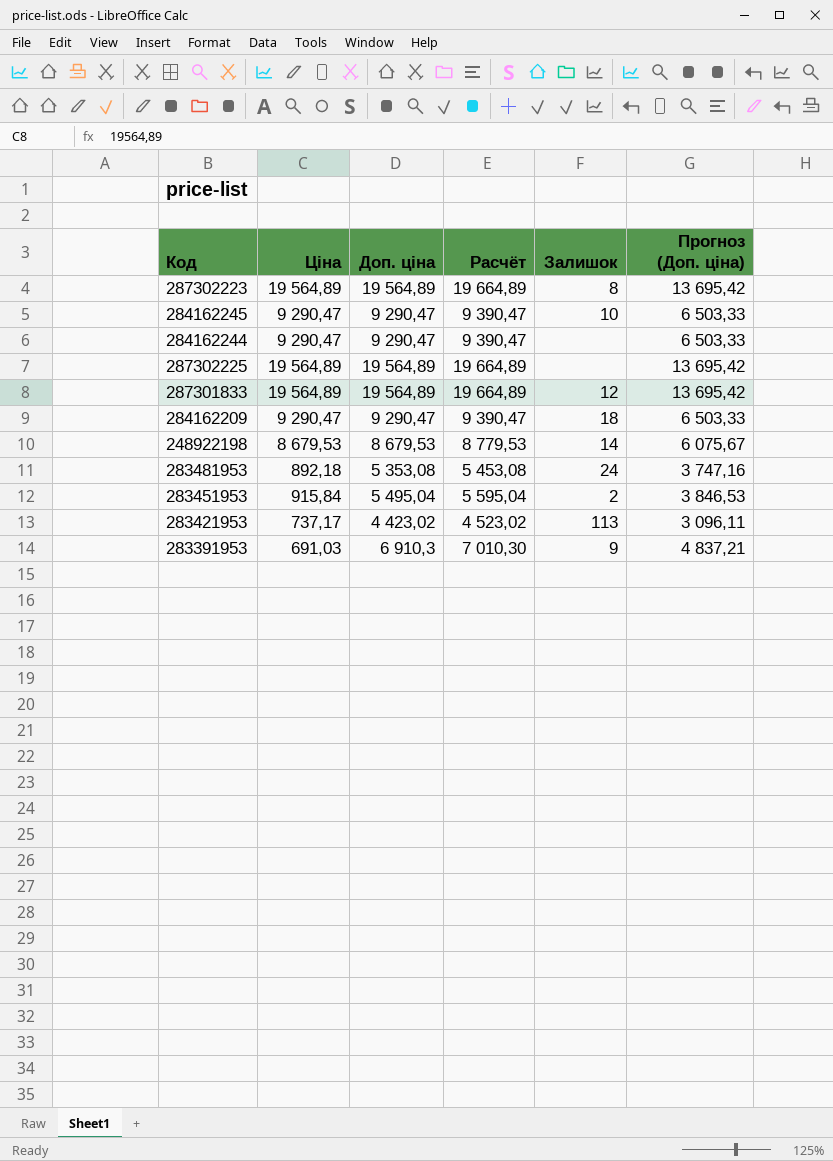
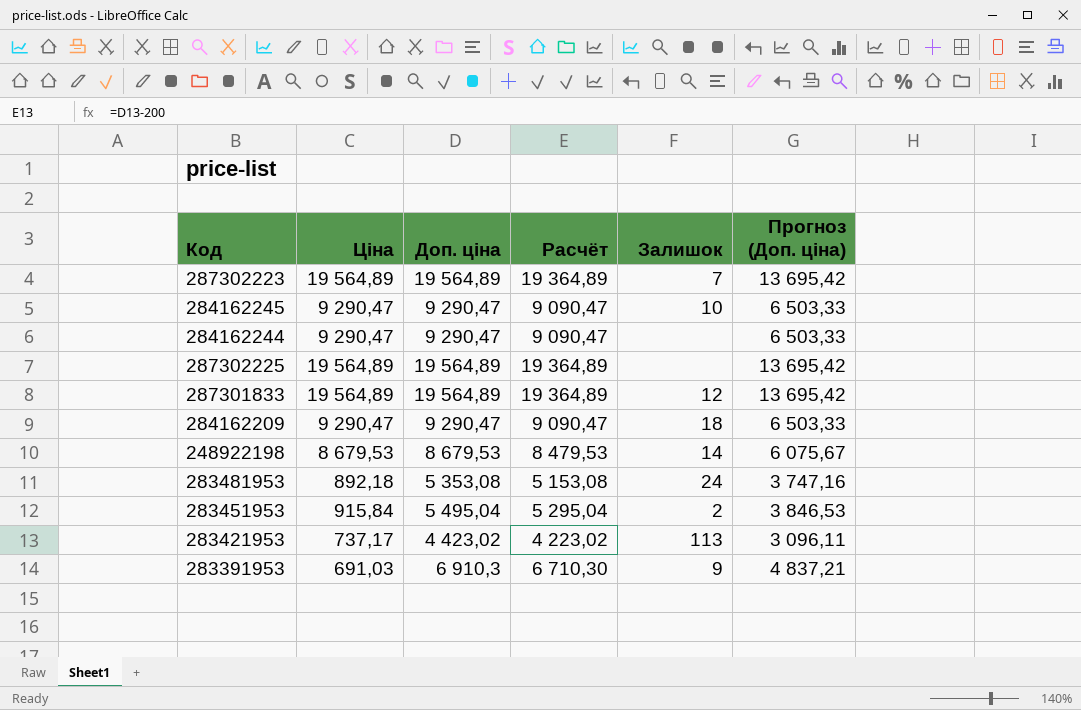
column Расчёт | formula: [Доп. ціна] + 100 -> [Доп. ціна] - 200
287302223 | Залишок: 8 -> 7

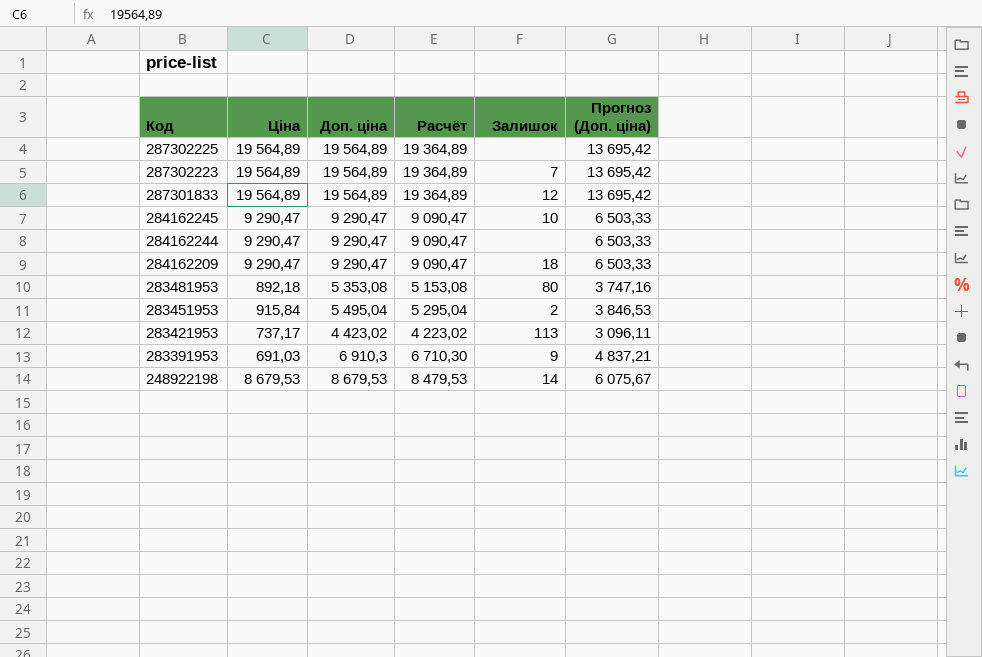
row order: none -> Код descending
283481953 | Залишок: 24 -> 80

